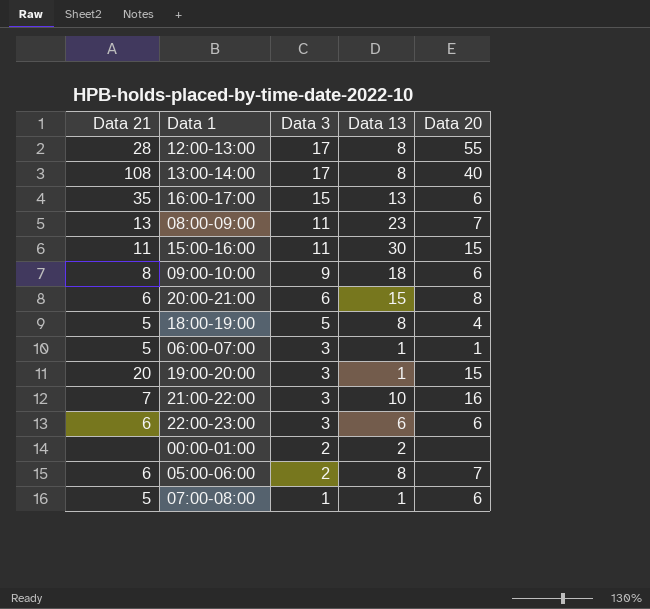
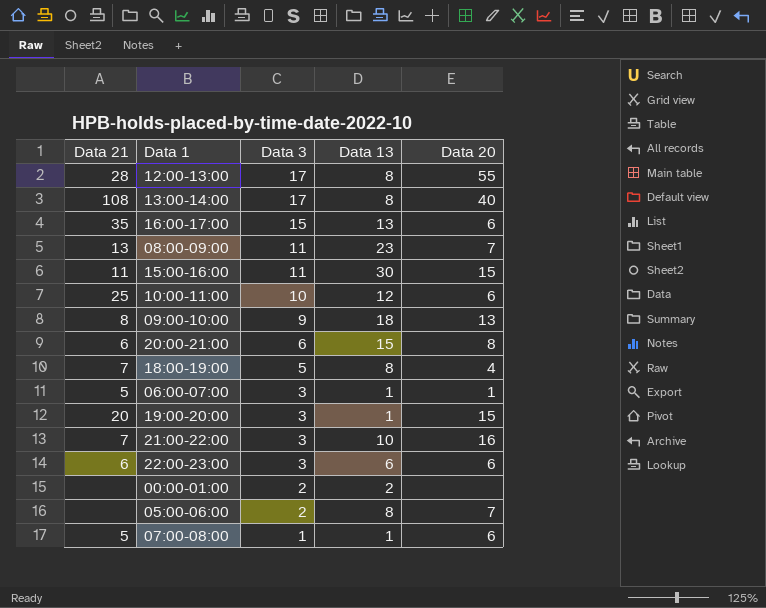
row 10:00-11:00: none -> 25 | 10 | 12 | 6
09:00-10:00 | Data 20: 6 -> 13
18:00-19:00 | Data 21: 5 -> 7
05:00-06:00 | Data 21: 6 -> none

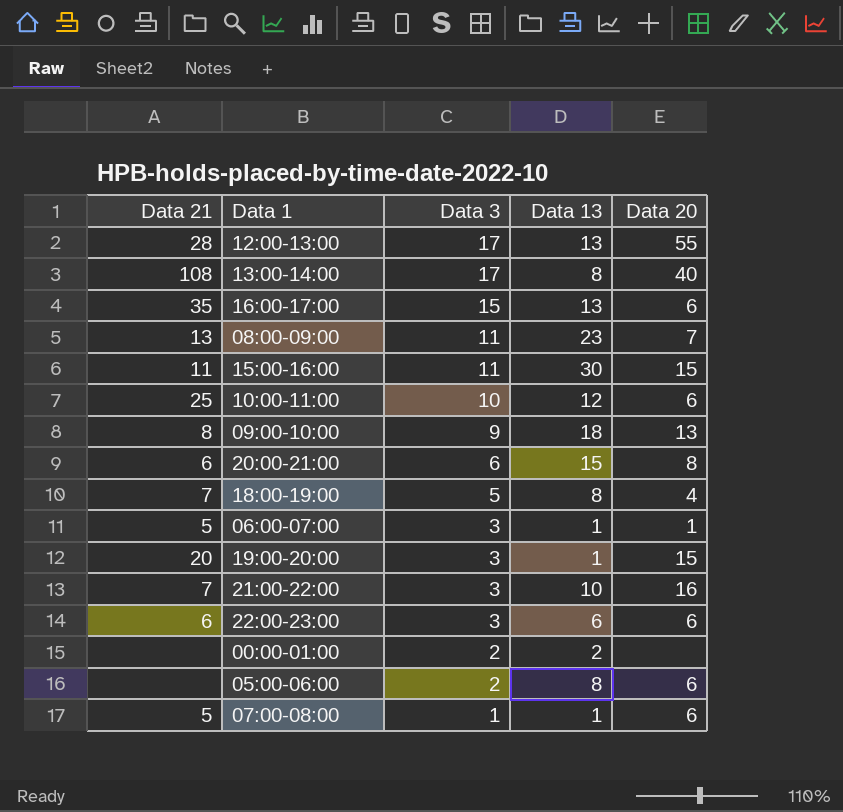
12:00-13:00 | Data 13: 8 -> 13
05:00-06:00 | Data 20: 7 -> 6

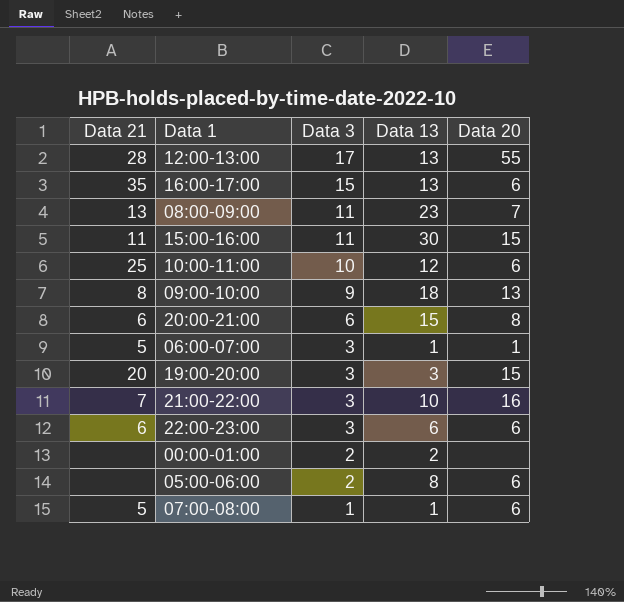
row 13:00-14:00: 108 | 17 | 8 | 40 -> none
row 18:00-19:00: 7 | 5 | 8 | 4 -> none
19:00-20:00 | Data 13: 1 -> 3

